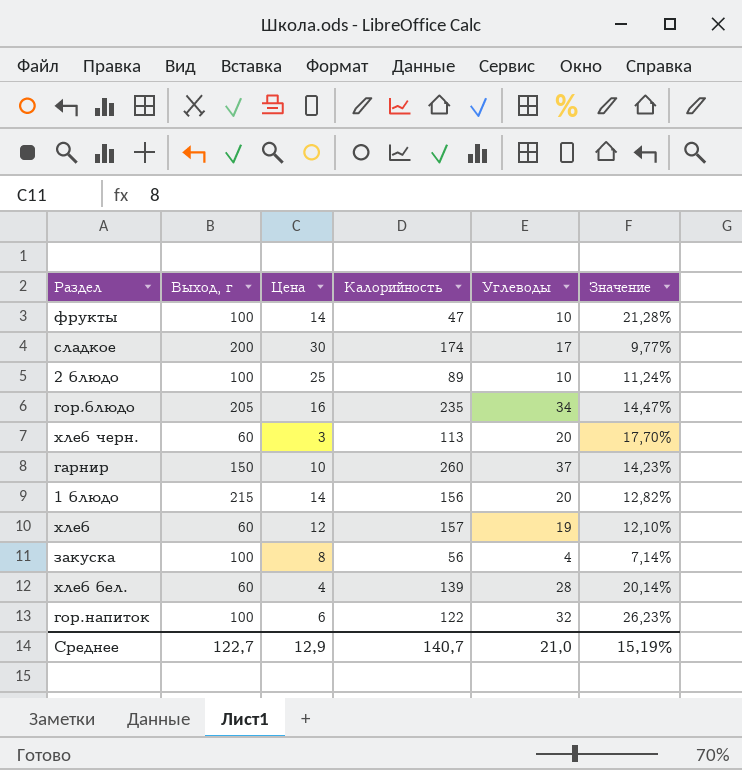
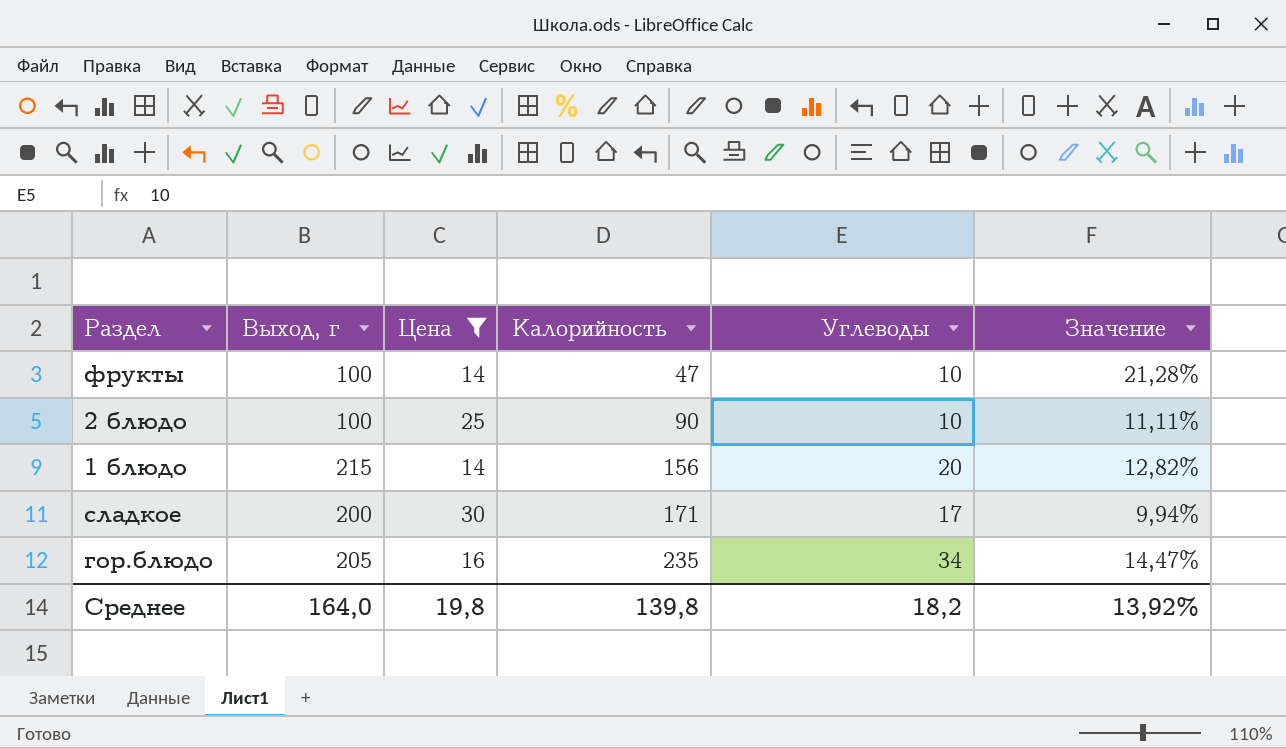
filter: none -> Цена >= 14
row order: none -> Калорийность ascending
2 блюдо | Калорийность: 89 -> 90
2 блюдо | Значение: 11,24% -> 11,11%
сладкое | Калорийность: 174 -> 171
сладкое | Значение: 9,77% -> 9,94%
Среднее | Выход, г: 122,7 -> 164,0
Среднее | Цена: 12,9 -> 19,8
Среднее | Калорийность: 140,7 -> 139,8
Среднее | Углеводы: 21,0 -> 18,2
Среднее | Значение: 15,19% -> 13,92%

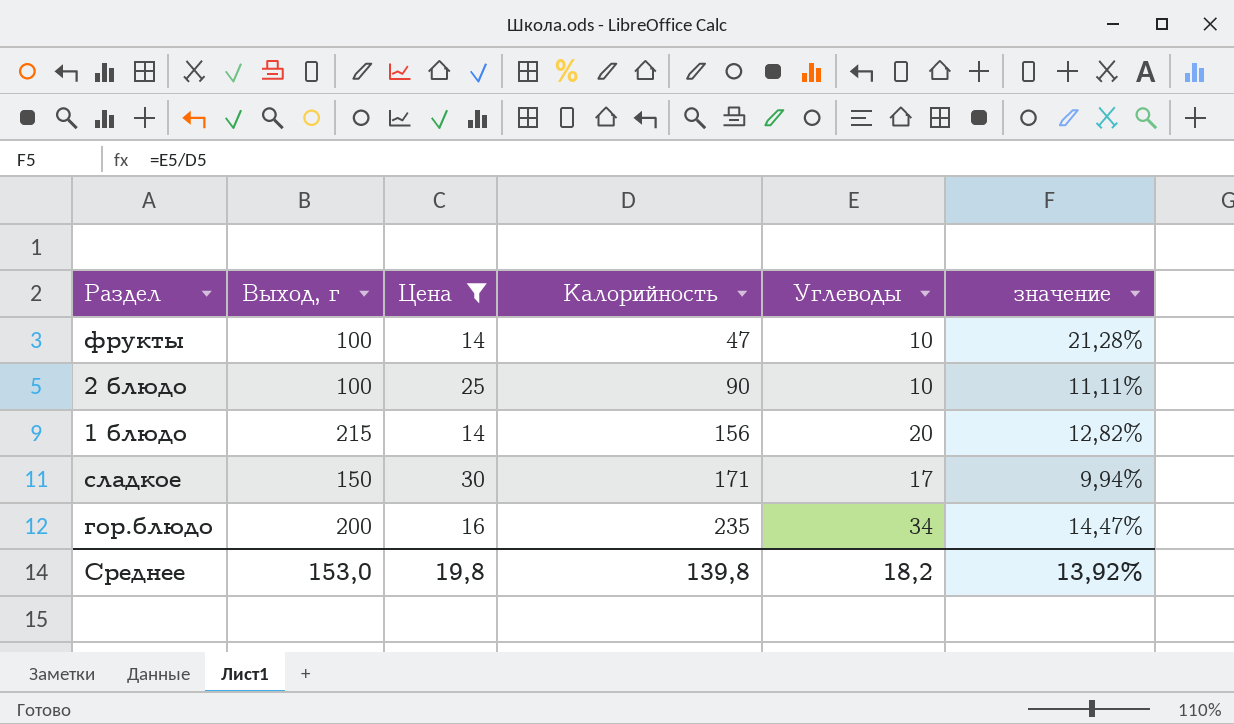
column name: Значение -> значение
сладкое | Выход, г: 200 -> 150
гор.блюдо | Выход, г: 205 -> 200
Среднее | Выход, г: 164,0 -> 153,0

